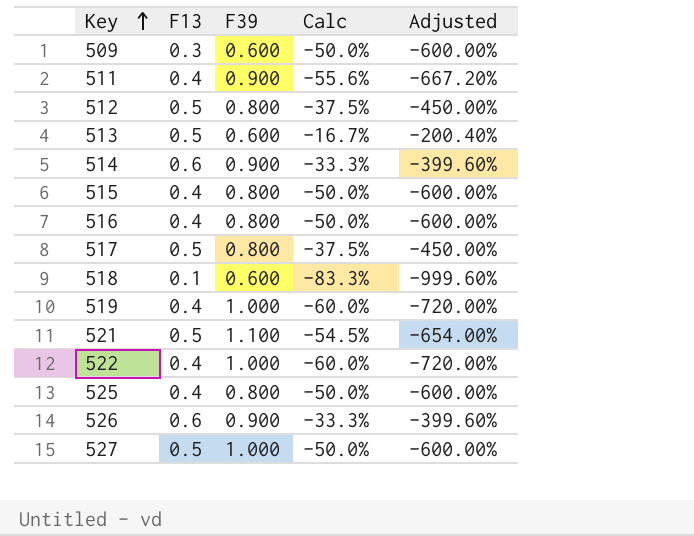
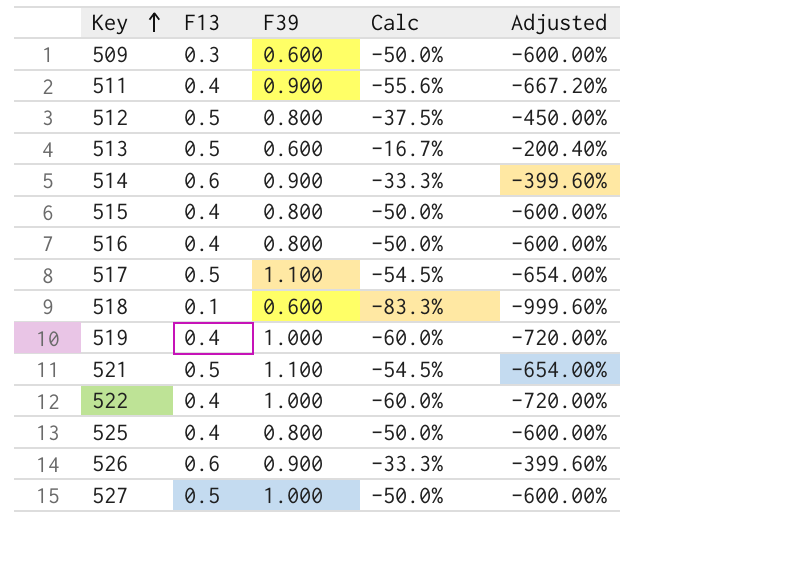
517 | F39: 0.800 -> 1.100
517 | Calc: -37.5% -> -54.5%
517 | Adjusted: -450.00% -> -654.00%

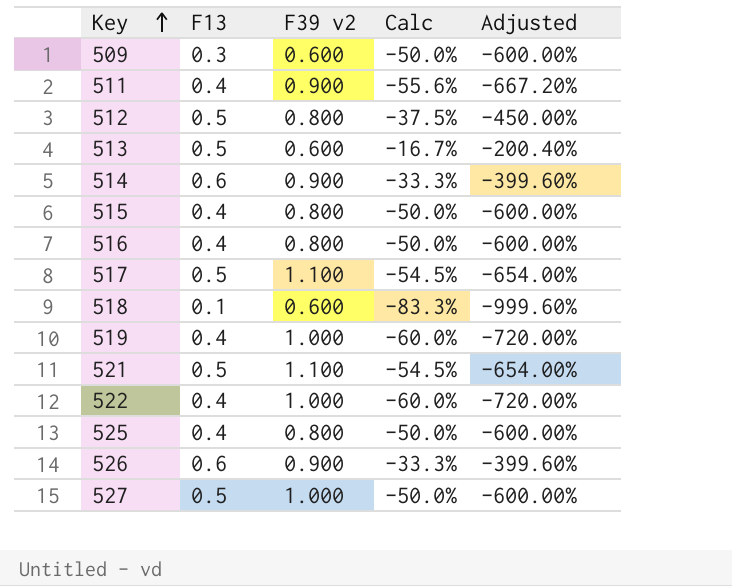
column name: F39 -> F39 v2

